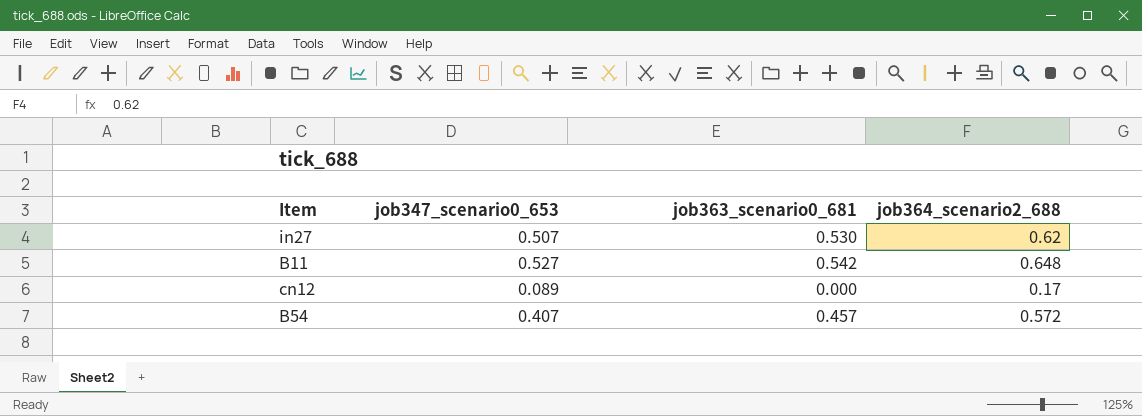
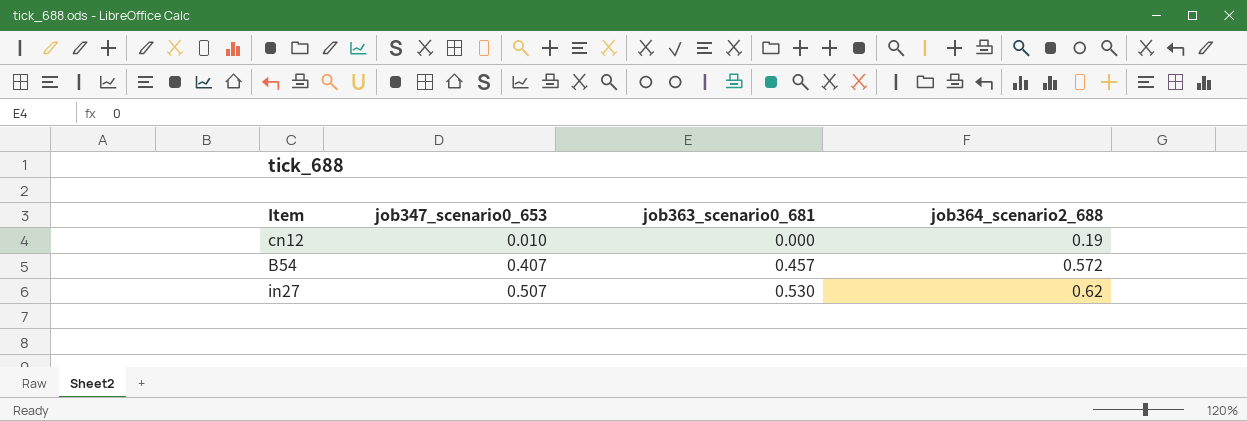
row order: none -> job347_scenario0_653 ascending
row B11: 0.527 | 0.542 | 0.648 -> none
cn12 | job347_scenario0_653: 0.089 -> 0.010
cn12 | job364_scenario2_688: 0.17 -> 0.19

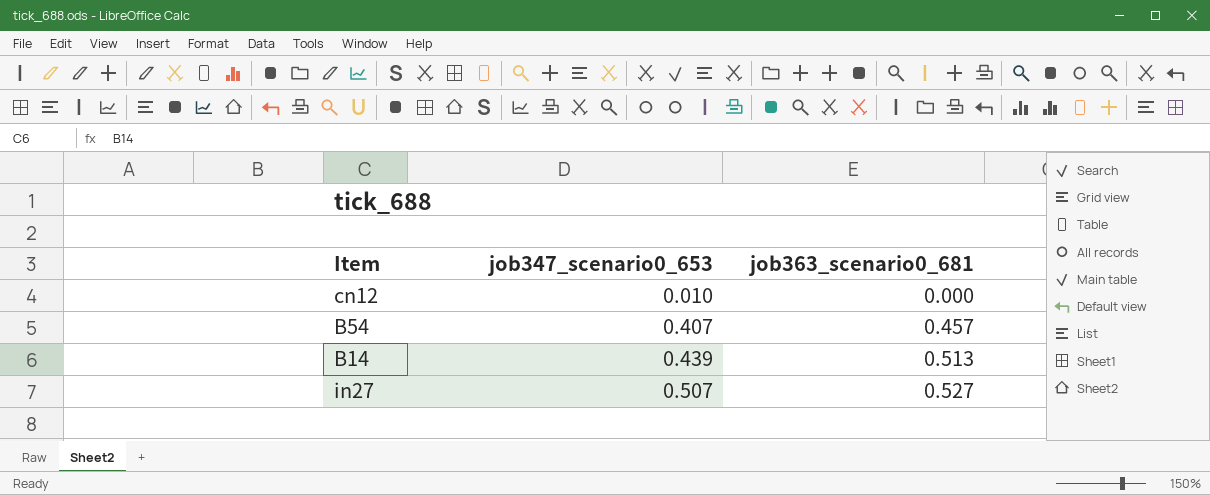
column job364_scenario2_688 | position: 4 -> none
row B14: none -> 0.439 | 0.513
in27 | job363_scenario0_681: 0.530 -> 0.527

